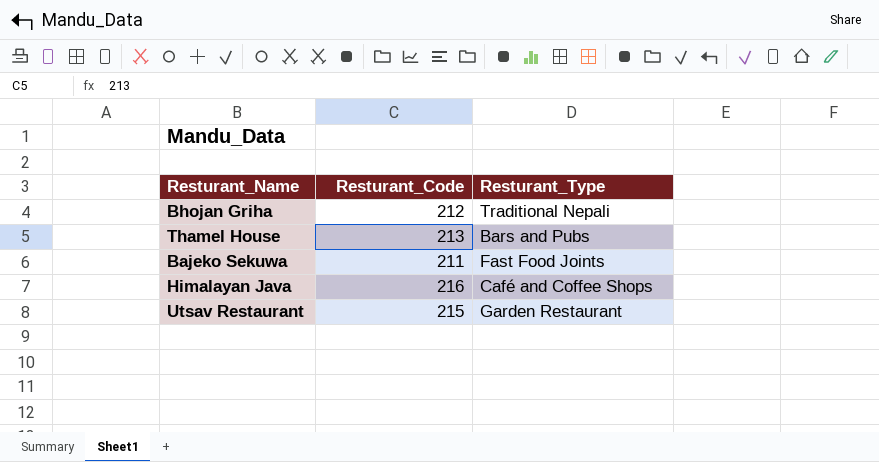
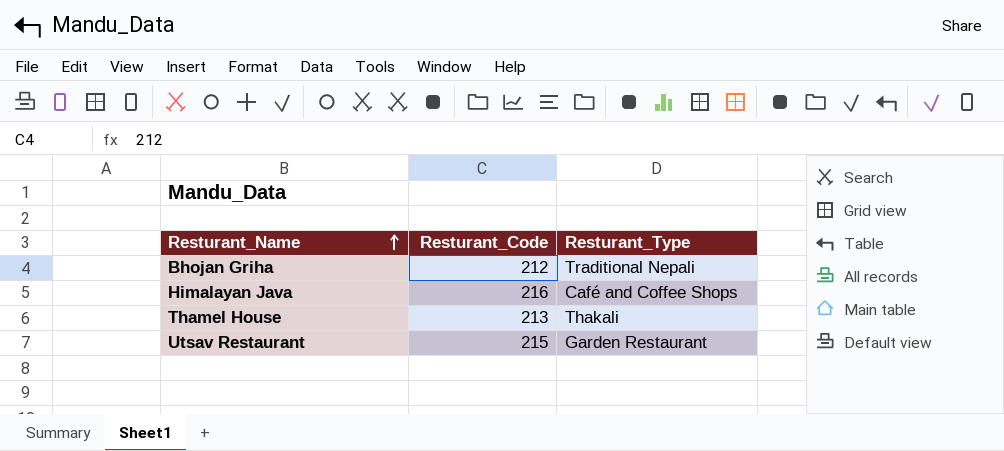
row order: none -> Resturant_Name ascending
row Bajeko Sekuwa: 211 | Fast Food Joints -> none
Thamel House | Resturant_Type: Bars and Pubs -> Thakali

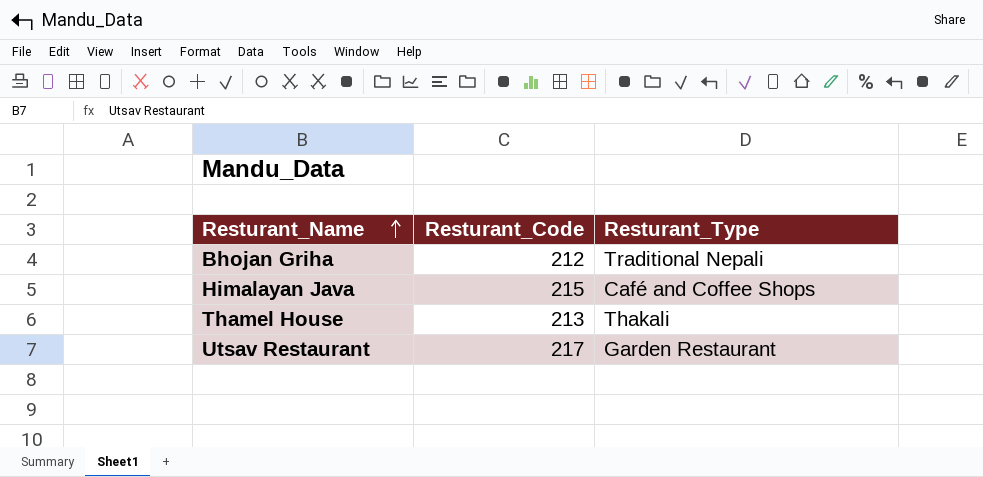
Himalayan Java | Resturant_Code: 216 -> 215
Utsav Restaurant | Resturant_Code: 215 -> 217

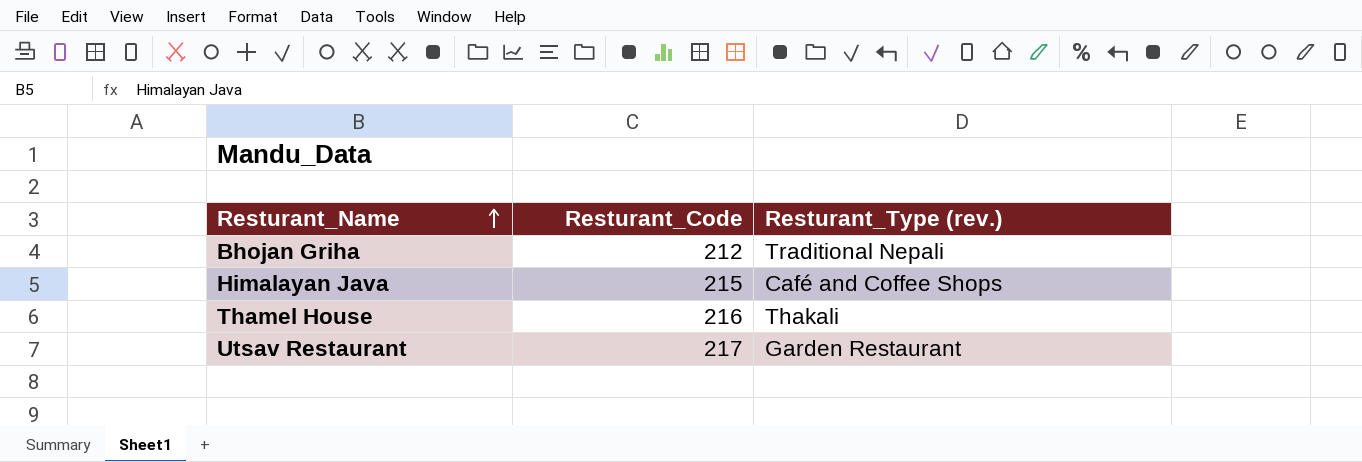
column name: Resturant_Type -> Resturant_Type (rev.)
Thamel House | Resturant_Code: 213 -> 216

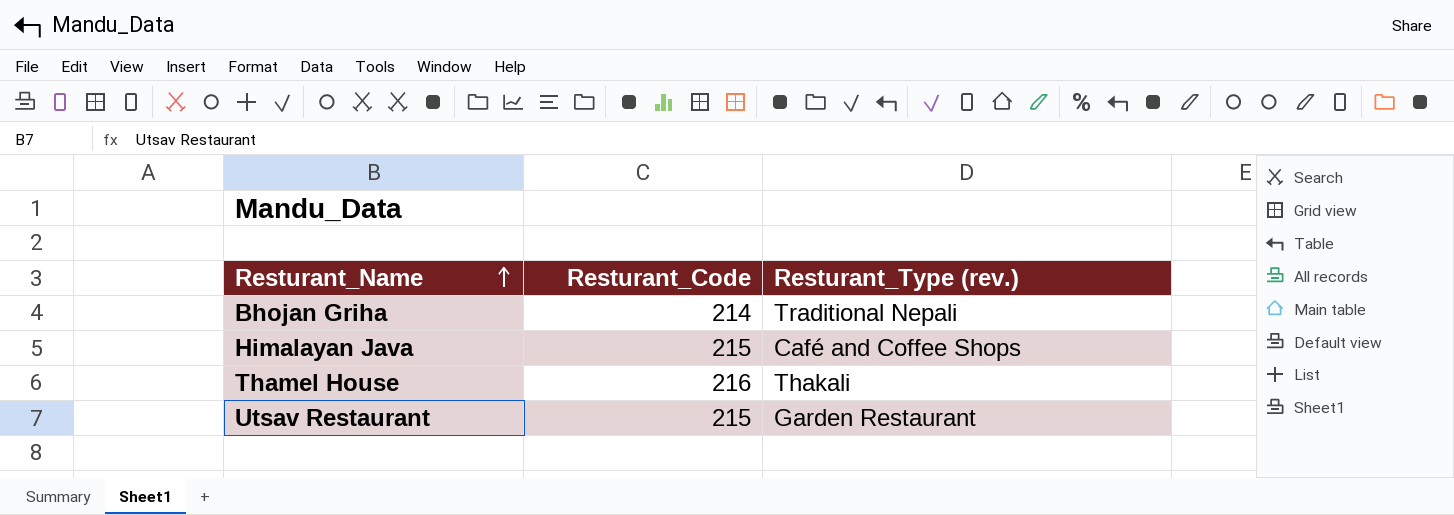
Bhojan Griha | Resturant_Code: 212 -> 214
Utsav Restaurant | Resturant_Code: 217 -> 215

